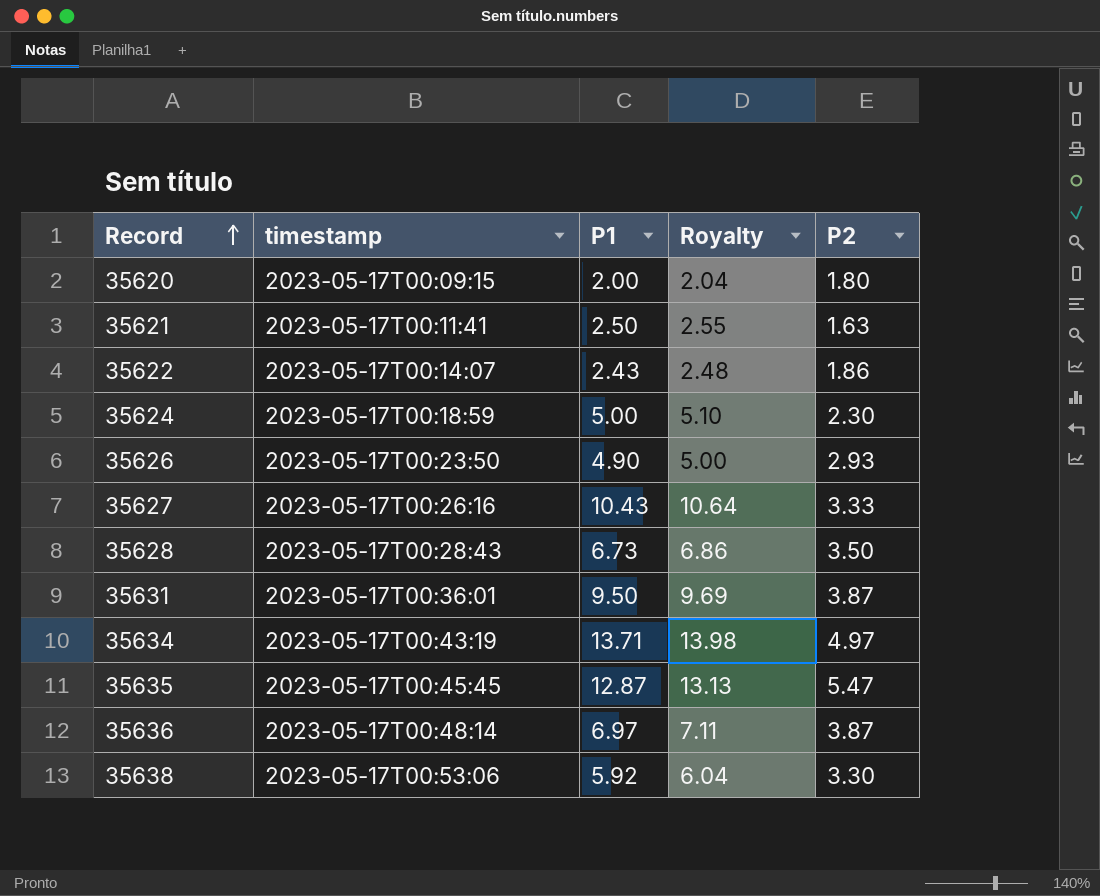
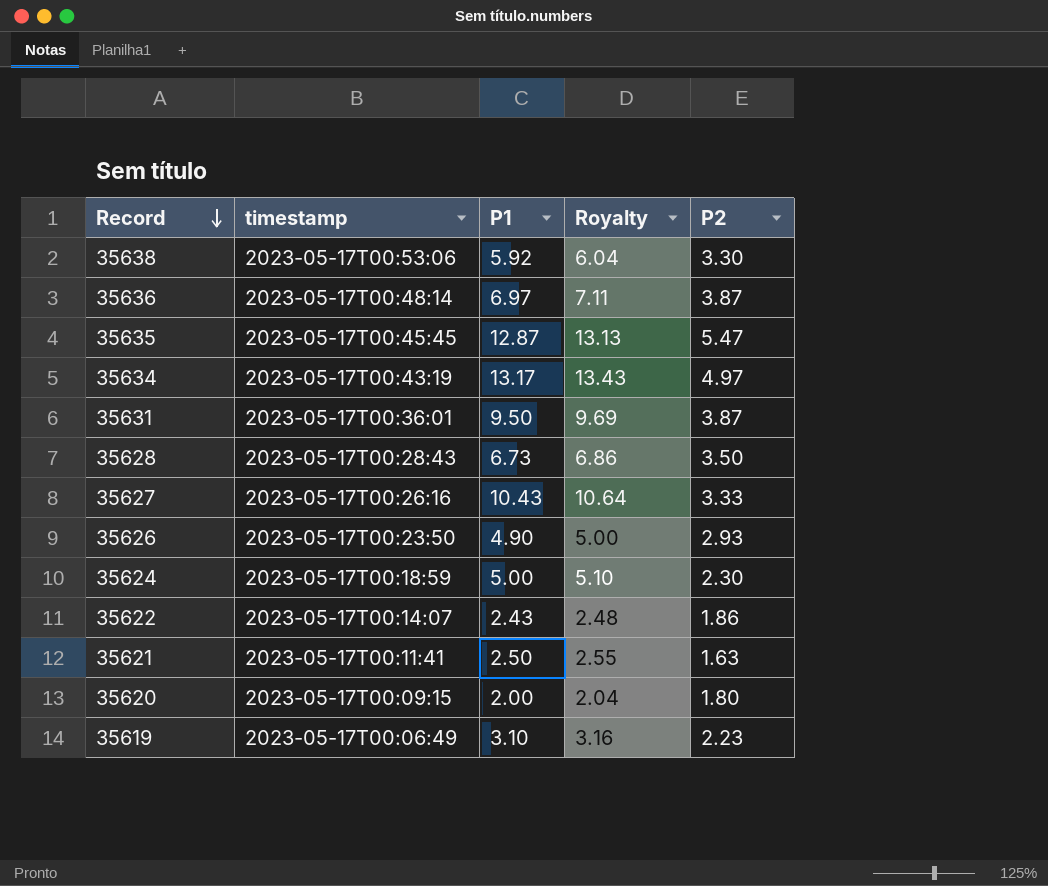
row order: Record ascending -> Record descending
35634 | P1: 13.71 -> 13.17
35634 | Royalty: 13.98 -> 13.43
row 35619: none -> 2023-05-17T00:06:49 | 3.10 | 3.16 | 2.23

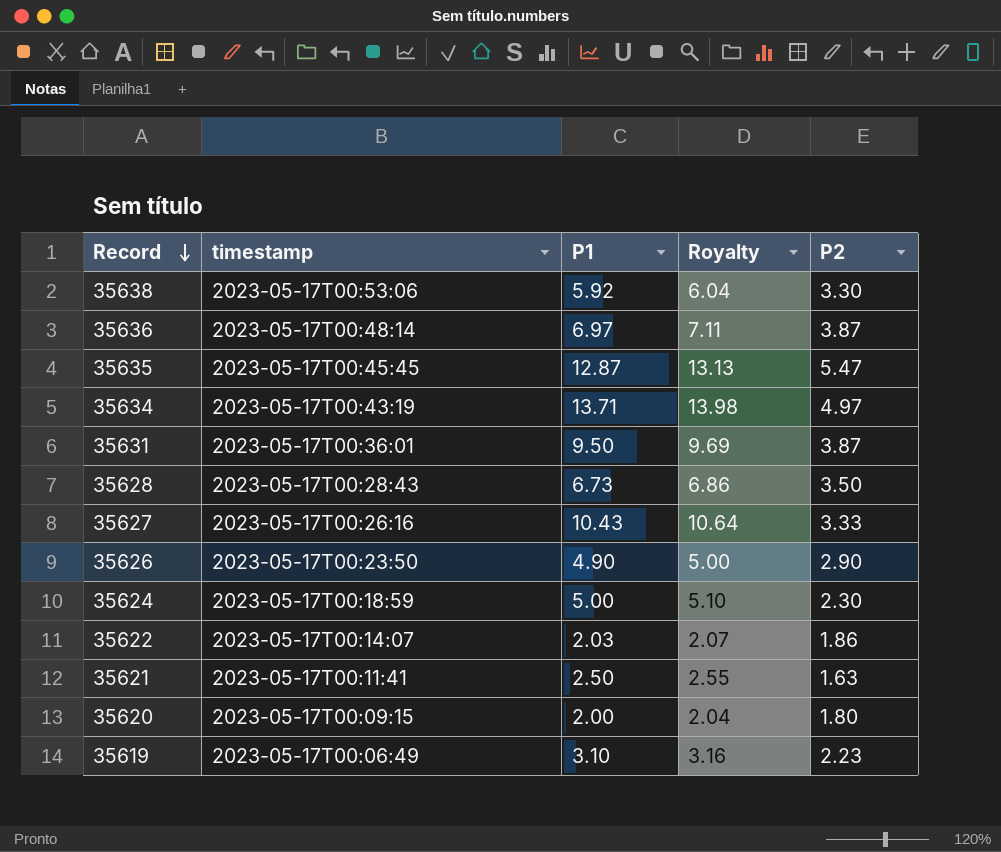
35634 | P1: 13.17 -> 13.71
35634 | Royalty: 13.43 -> 13.98
35626 | P2: 2.93 -> 2.90
35622 | P1: 2.43 -> 2.03
35622 | Royalty: 2.48 -> 2.07

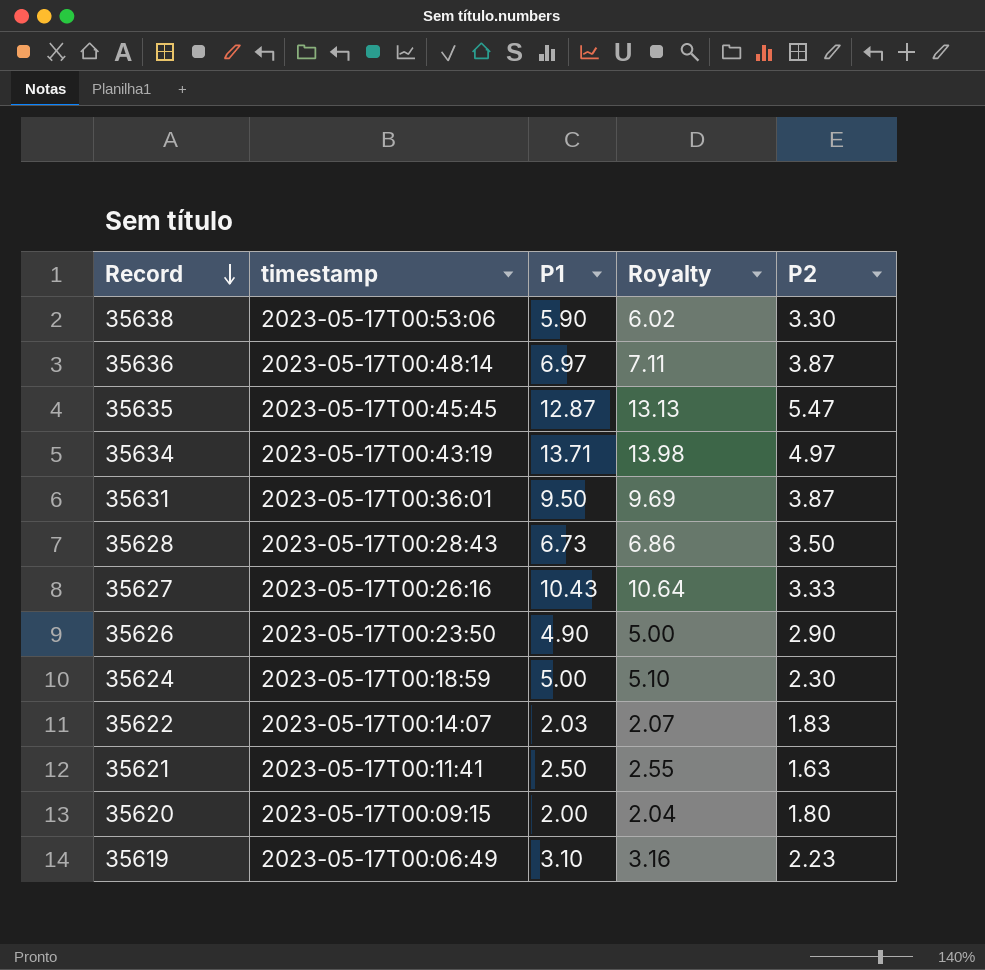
35638 | P1: 5.92 -> 5.90
35638 | Royalty: 6.04 -> 6.02
35622 | P2: 1.86 -> 1.83

